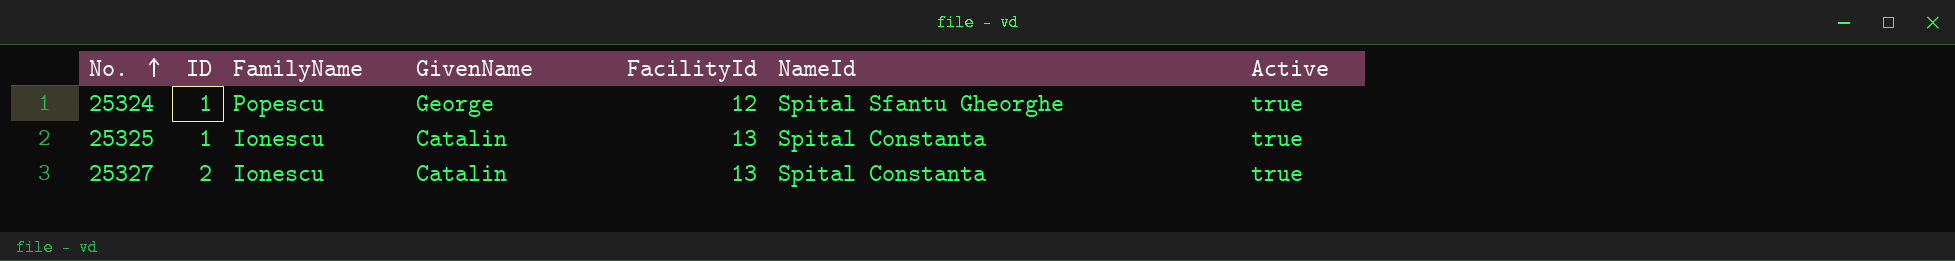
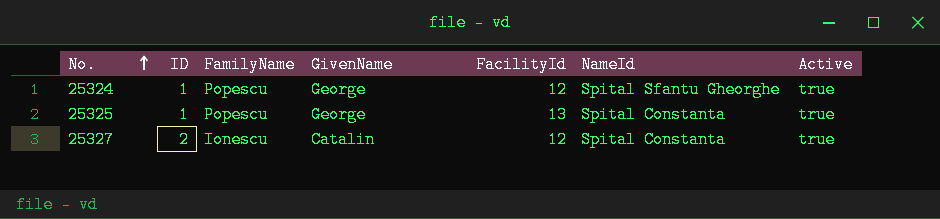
25325 | FamilyName: Ionescu -> Popescu
25325 | GivenName: Catalin -> George
25327 | FacilityId: 13 -> 12

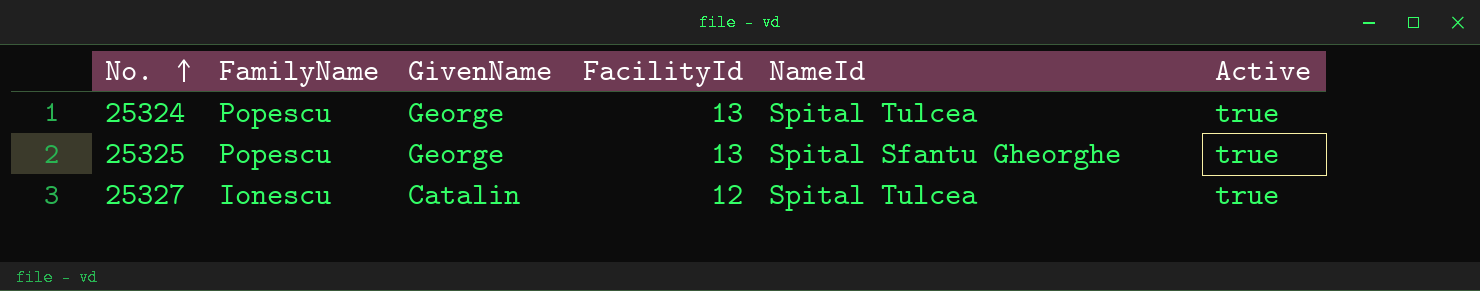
column ID | position: 2 -> none
25324 | FacilityId: 12 -> 13
25324 | NameId: Spital Sfantu Gheorghe -> Spital Tulcea
25325 | NameId: Spital Constanta -> Spital Sfantu Gheorghe
25327 | NameId: Spital Constanta -> Spital Tulcea

